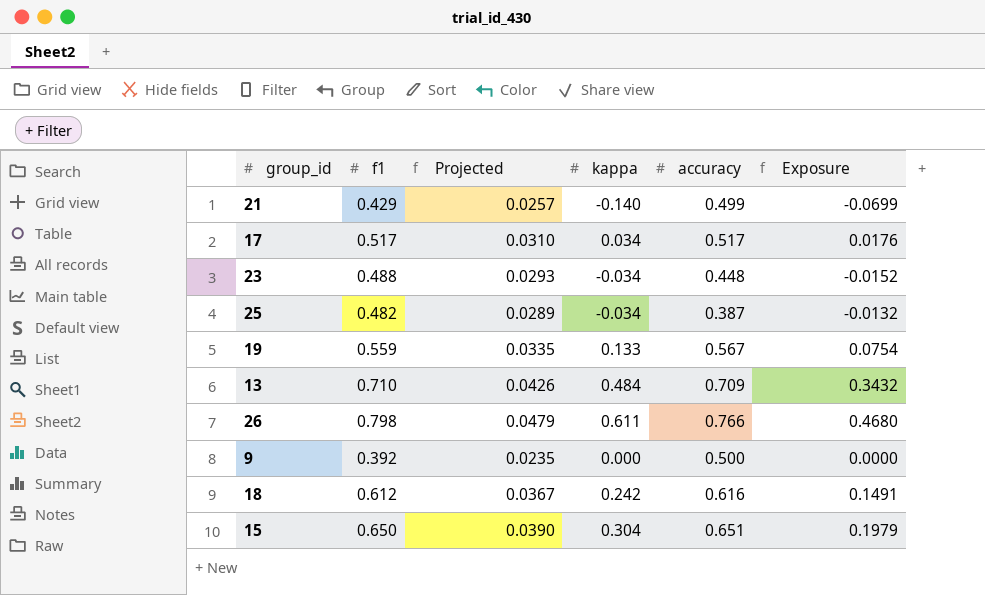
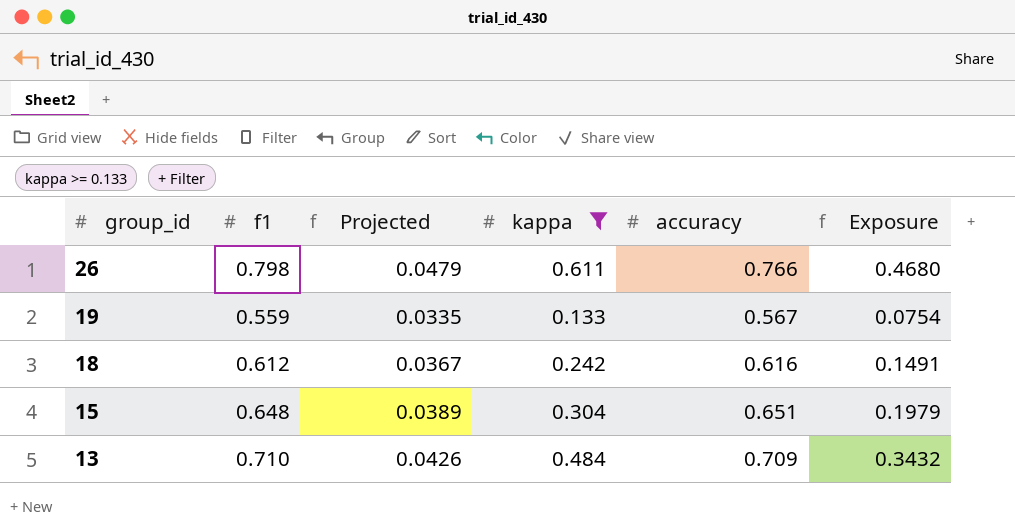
filter: none -> kappa >= 0.133
row order: none -> group_id descending
15 | f1: 0.650 -> 0.648
15 | Projected: 0.0390 -> 0.0389

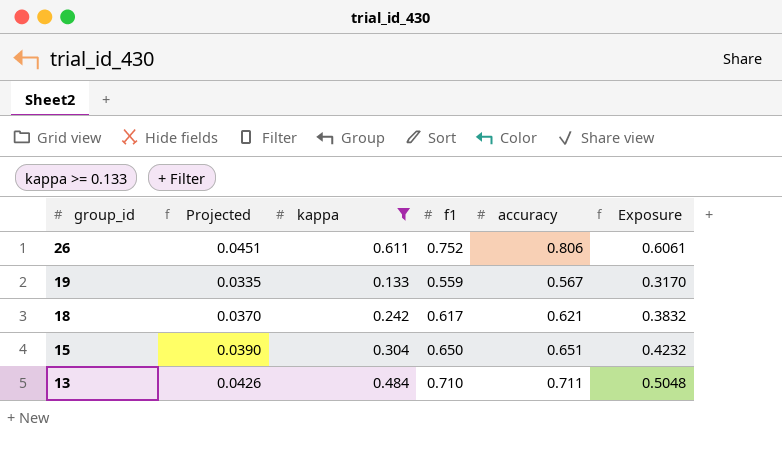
column f1 | position: 2 -> 4
column Exposure | formula: [kappa] * [accuracy] -> [f1] * [accuracy]
26 | Projected: 0.0479 -> 0.0451
26 | f1: 0.798 -> 0.752
26 | accuracy: 0.766 -> 0.806
18 | Projected: 0.0367 -> 0.0370
18 | f1: 0.612 -> 0.617
18 | accuracy: 0.616 -> 0.621
15 | Projected: 0.0389 -> 0.0390
15 | f1: 0.648 -> 0.650
13 | accuracy: 0.709 -> 0.711

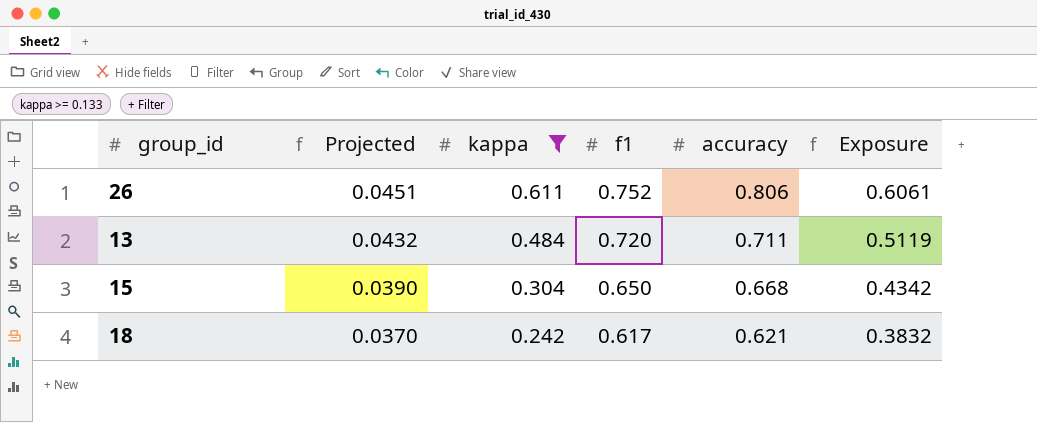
row order: group_id descending -> Projected descending
row 19: 0.0335 | 0.133 | 0.559 | 0.567 | 0.3170 -> none
13 | Projected: 0.0426 -> 0.0432
13 | f1: 0.710 -> 0.720
13 | Exposure: 0.5048 -> 0.5119
15 | accuracy: 0.651 -> 0.668
15 | Exposure: 0.4232 -> 0.4342

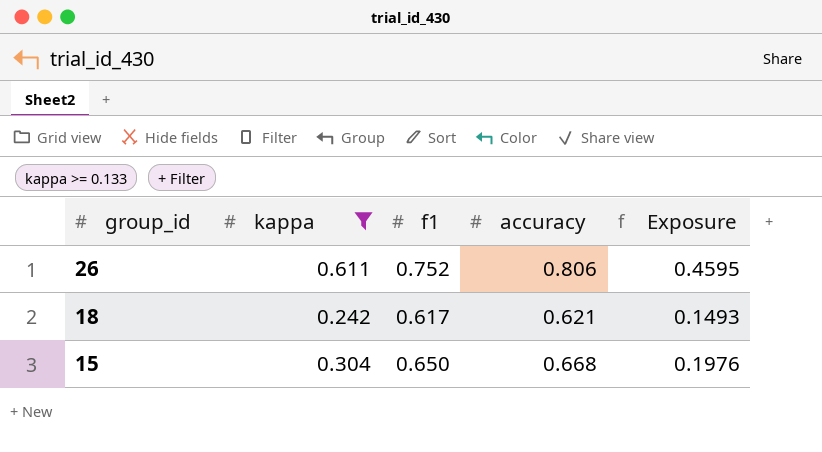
row order: Projected descending -> group_id descending
column Projected | formula: [f1] * 0.06 -> none
column Exposure | formula: [f1] * [accuracy] -> [kappa] * [f1]
row 13: 0.0432 | 0.484 | 0.720 | 0.711 | 0.5119 -> none

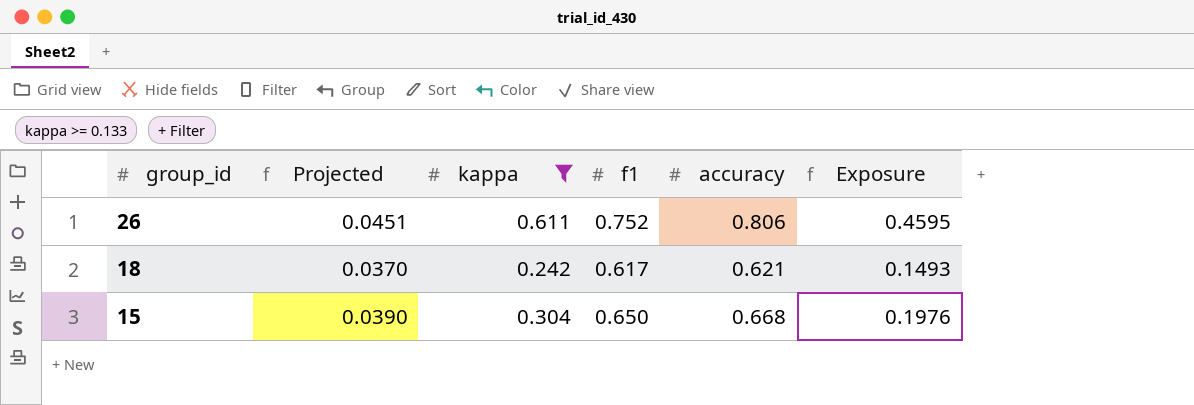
column Projected | formula: none -> [f1] * 0.06

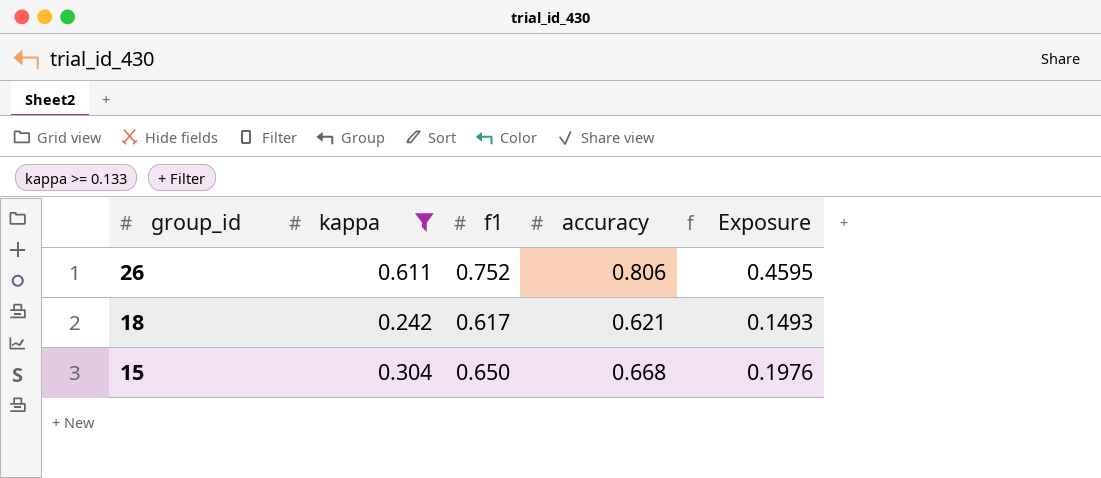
column Projected | formula: [f1] * 0.06 -> none

